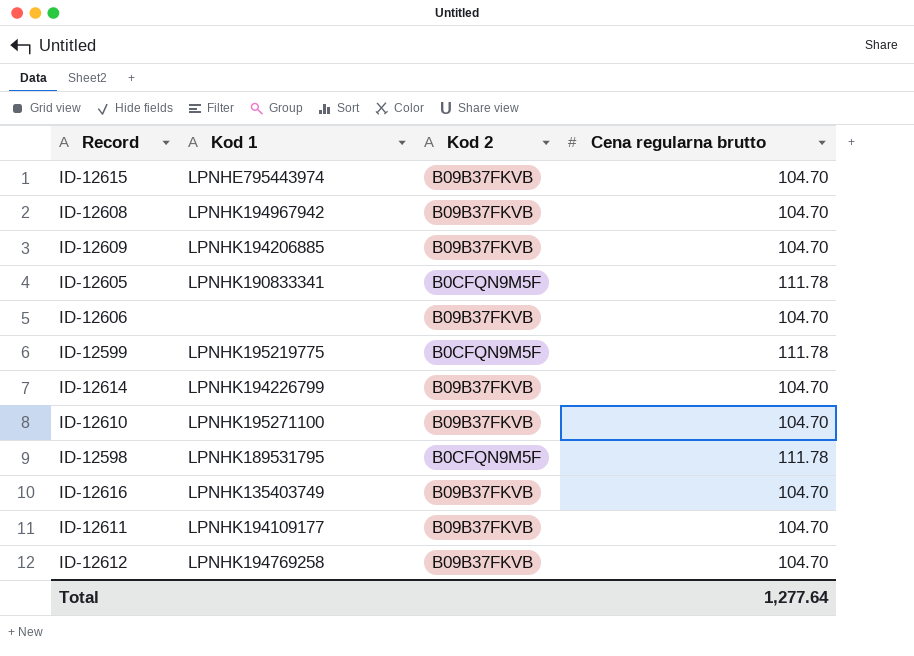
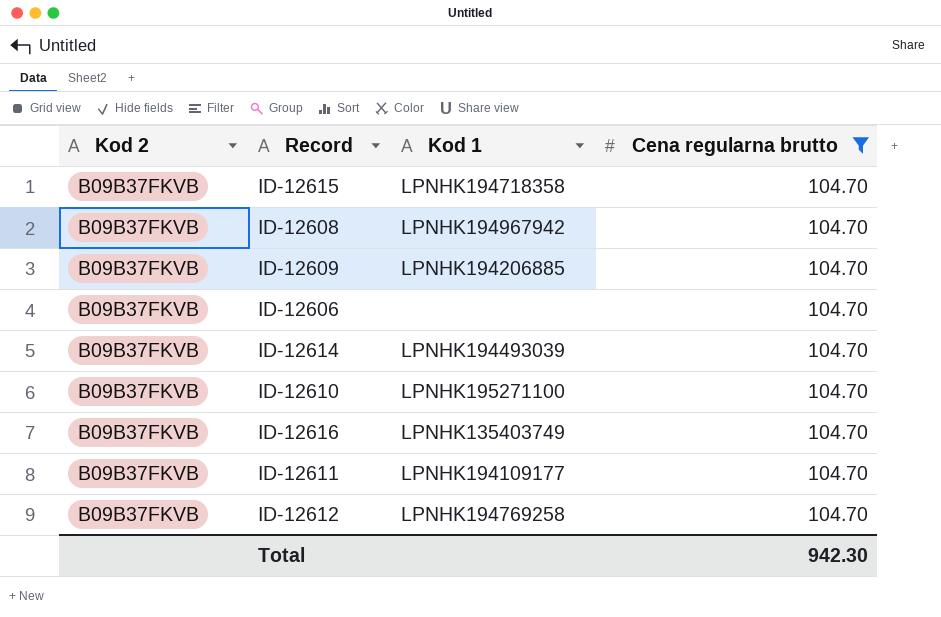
filter: none -> Cena regularna brutto = 104.70
column Kod 2 | position: 3 -> 1
ID-12615 | Kod 1: LPNHE795443974 -> LPNHK194718358
ID-12614 | Kod 1: LPNHK194226799 -> LPNHK194493039
Total | Cena regularna brutto: 1,277.64 -> 942.30

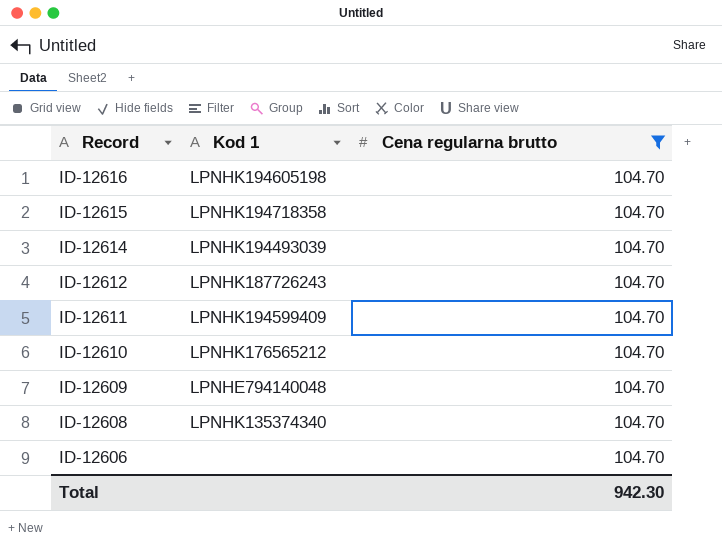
row order: none -> Record descending
column Kod 2 | position: 1 -> none
ID-12616 | Kod 1: LPNHK135403749 -> LPNHK194605198
ID-12612 | Kod 1: LPNHK194769258 -> LPNHK187726243
ID-12611 | Kod 1: LPNHK194109177 -> LPNHK194599409
ID-12610 | Kod 1: LPNHK195271100 -> LPNHK176565212
ID-12609 | Kod 1: LPNHK194206885 -> LPNHE794140048
ID-12608 | Kod 1: LPNHK194967942 -> LPNHK135374340

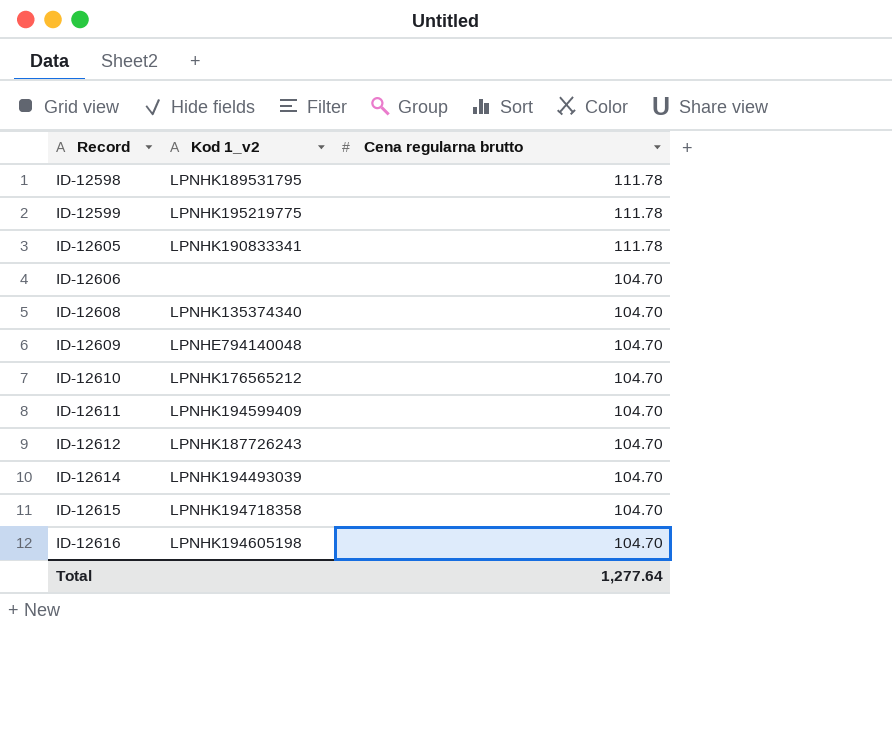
filter: Cena regularna brutto = 104.70 -> none
row order: Record descending -> Record ascending
column name: Kod 1 -> Kod 1_v2
Total | Cena regularna brutto: 942.30 -> 1,277.64

